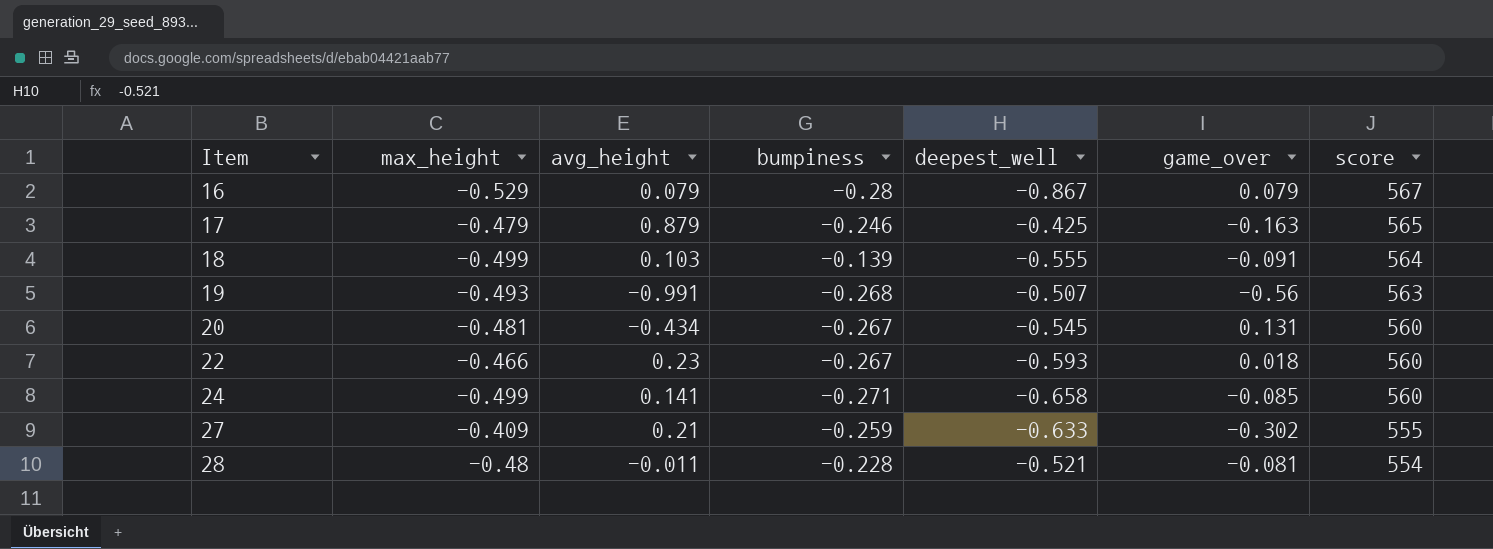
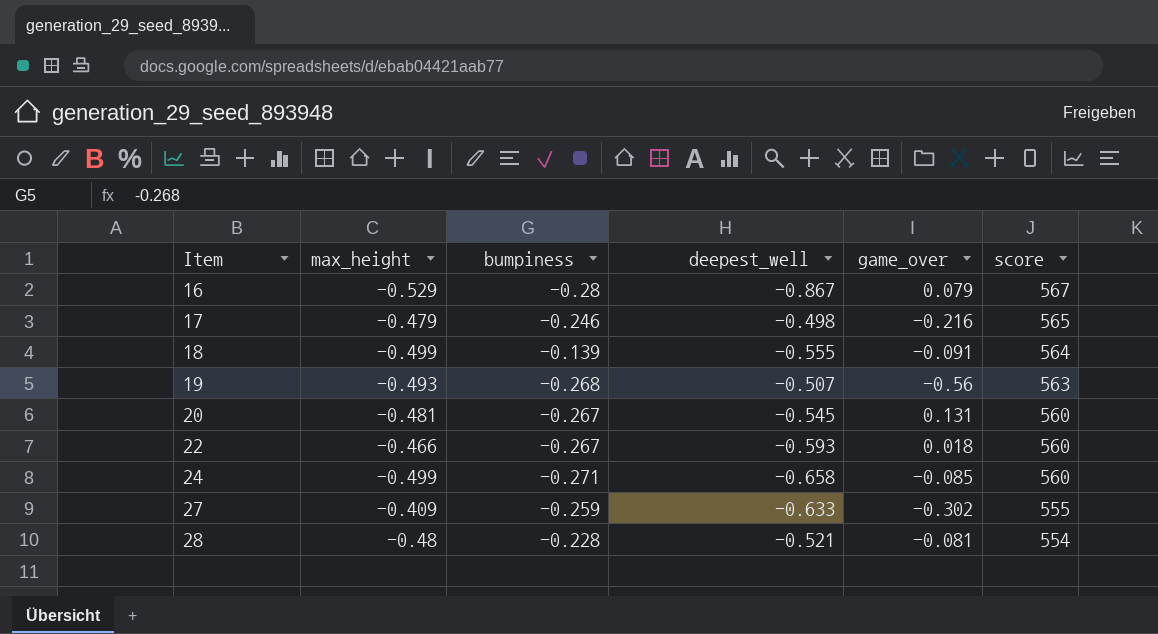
column avg_height | position: 3 -> none
17 | deepest_well: -0.425 -> -0.498
17 | game_over: -0.163 -> -0.216

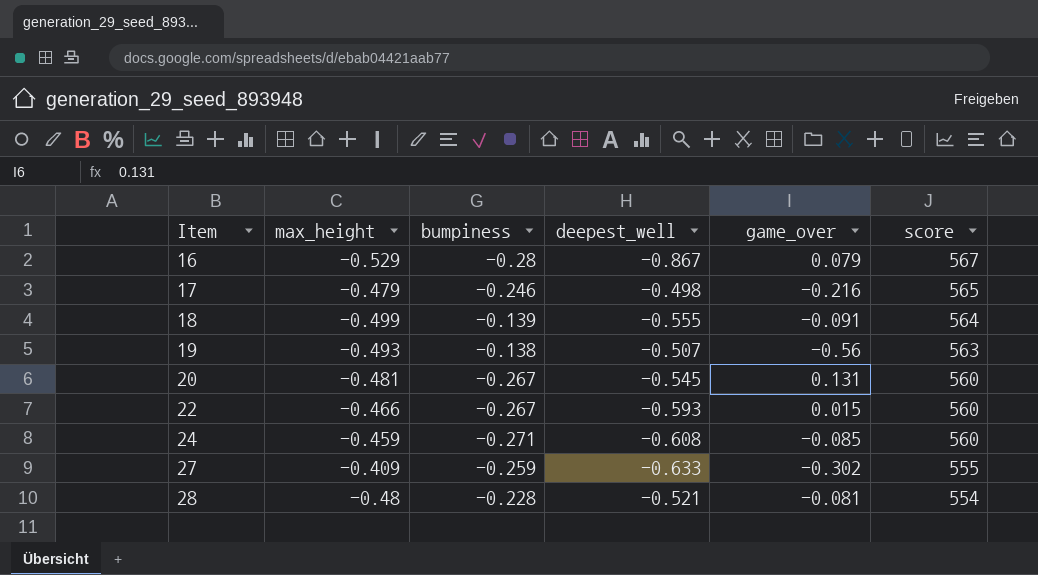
19 | bumpiness: -0.268 -> -0.138
22 | game_over: 0.018 -> 0.015
24 | max_height: -0.499 -> -0.459
24 | deepest_well: -0.658 -> -0.608

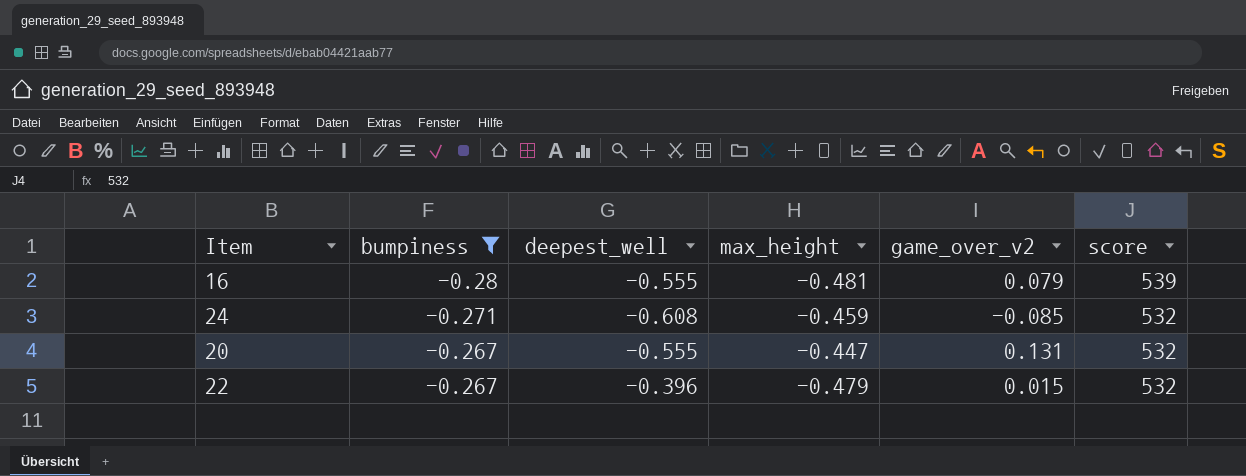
filter: none -> bumpiness <= -0.267
row order: Item ascending -> bumpiness ascending
column max_height | position: 2 -> 4
column name: game_over -> game_over_v2
16 | deepest_well: -0.867 -> -0.555
16 | max_height: -0.529 -> -0.481
16 | score: 567 -> 539
24 | score: 560 -> 532
20 | deepest_well: -0.545 -> -0.555
20 | max_height: -0.481 -> -0.447
20 | score: 560 -> 532
22 | deepest_well: -0.593 -> -0.396
22 | max_height: -0.466 -> -0.479
22 | score: 560 -> 532

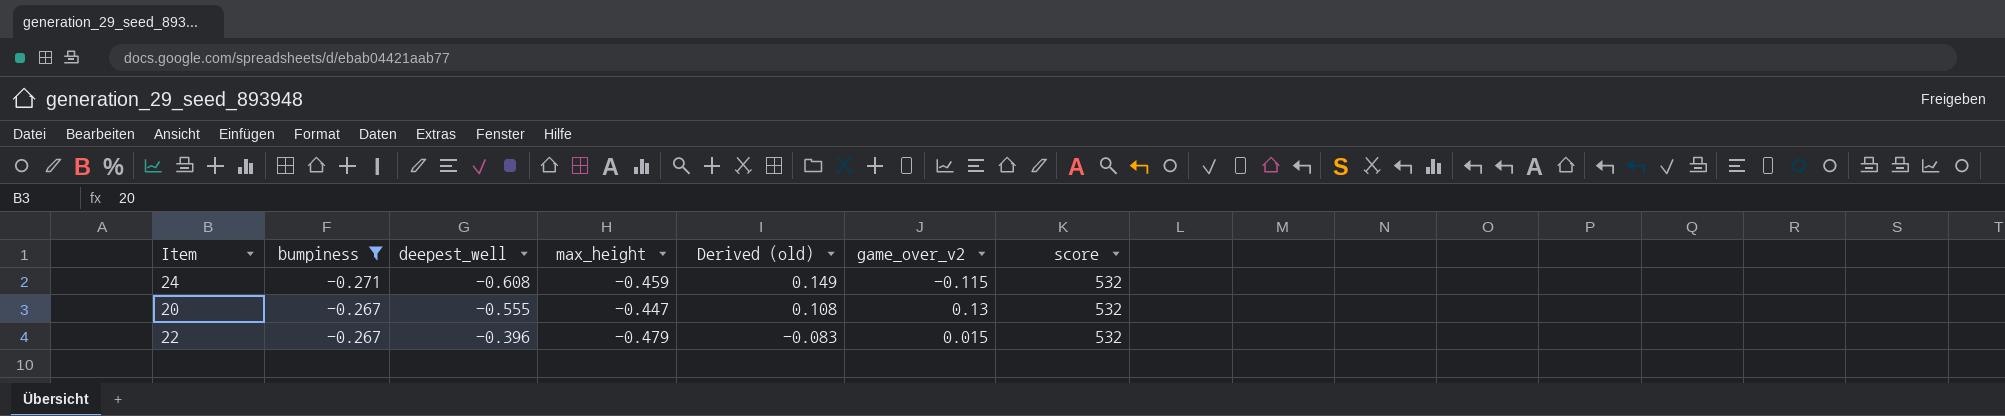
column Derived (old) | formula: none -> [max_height] - [deepest_well]
row 16: -0.28 | -0.555 | -0.481 | 0.079 | 539 -> none
24 | game_over_v2: -0.085 -> -0.115
20 | game_over_v2: 0.131 -> 0.13

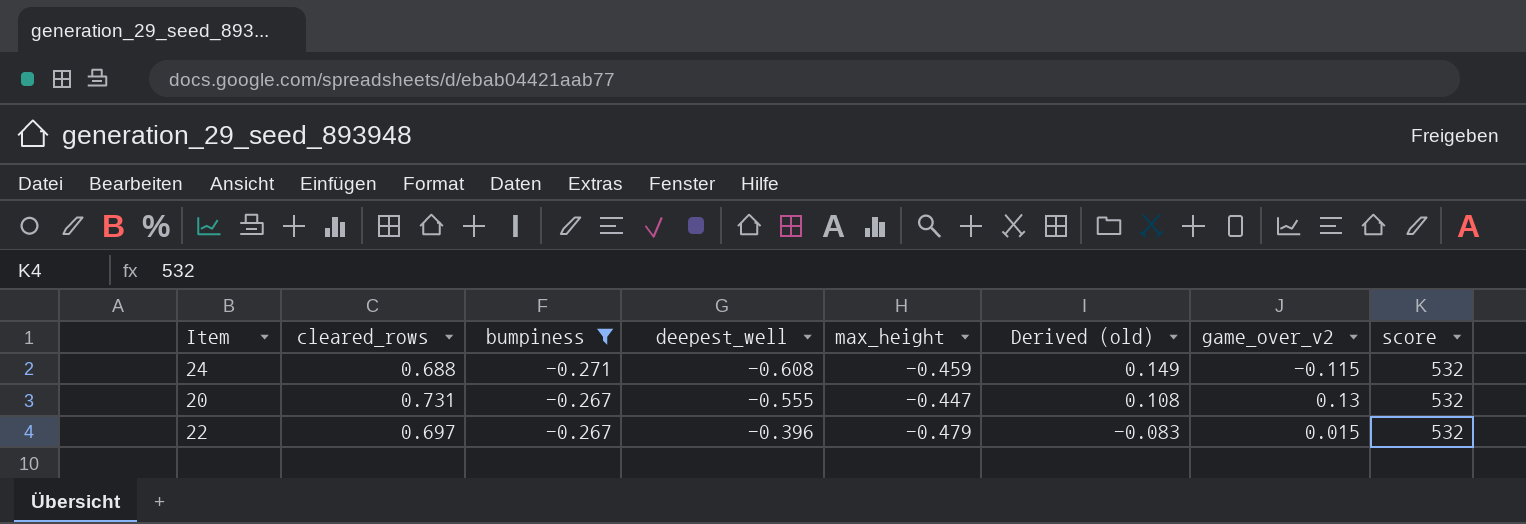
column cleared_rows | position: none -> 2

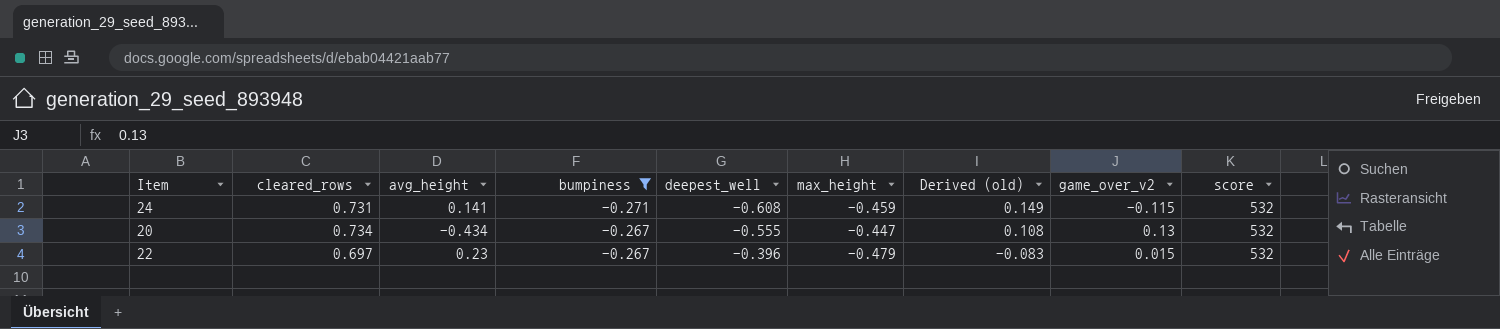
column avg_height | position: none -> 3
24 | cleared_rows: 0.688 -> 0.731
20 | cleared_rows: 0.731 -> 0.734

